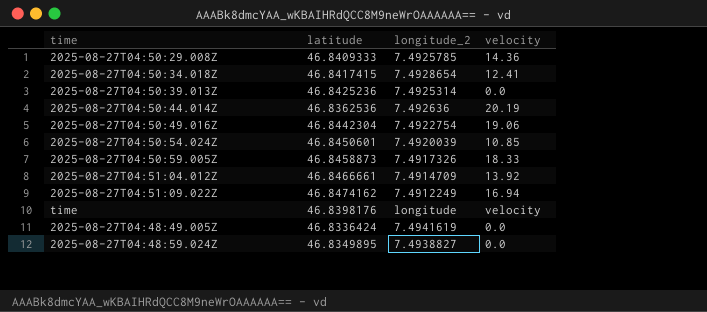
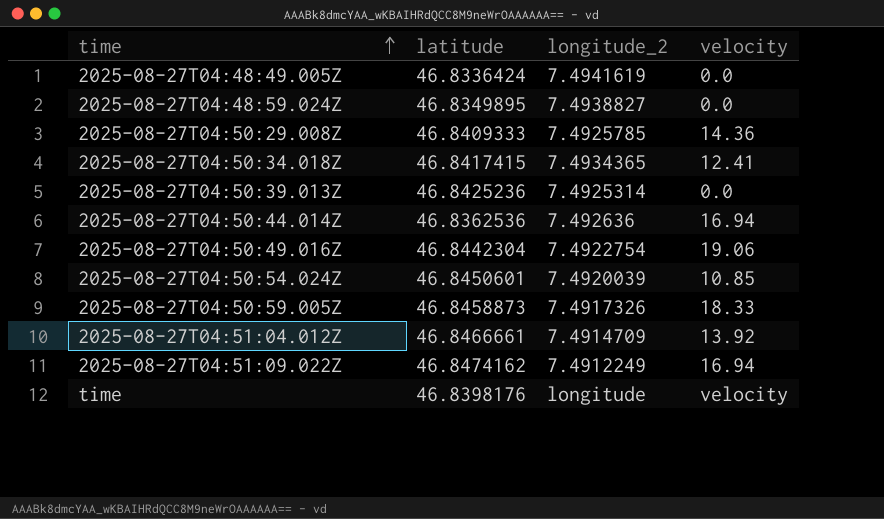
row order: none -> time ascending
2025-08-27T04:50:34.018Z | longitude_2: 7.4928654 -> 7.4934365
2025-08-27T04:50:44.014Z | velocity: 20.19 -> 16.94

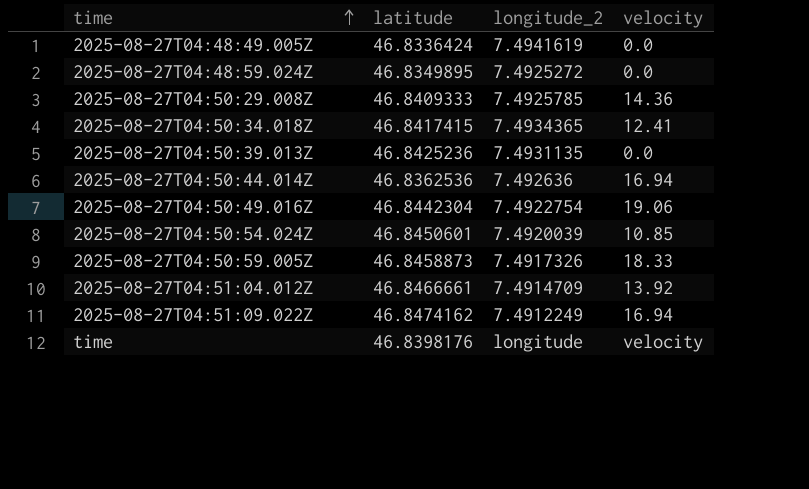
2025-08-27T04:48:59.024Z | longitude_2: 7.4938827 -> 7.4925272
2025-08-27T04:50:39.013Z | longitude_2: 7.4925314 -> 7.4931135

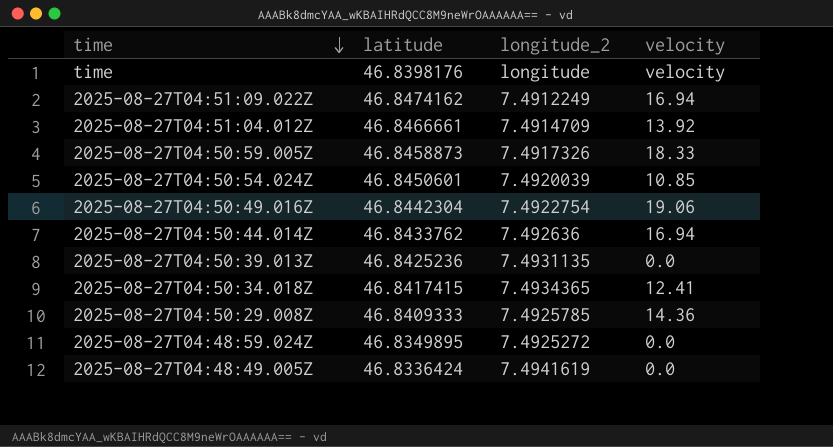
row order: time ascending -> time descending
2025-08-27T04:50:44.014Z | latitude: 46.8362536 -> 46.8433762

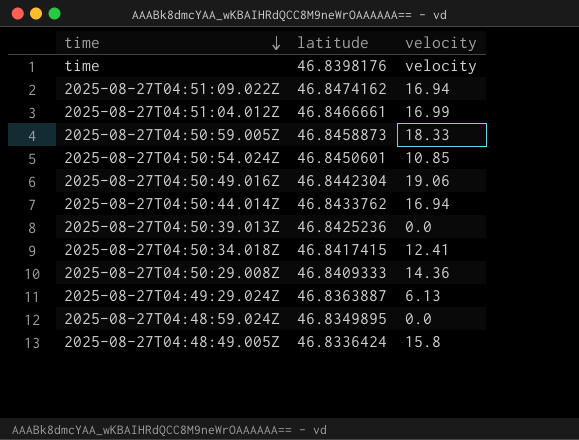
column longitude_2 | position: 3 -> none
2025-08-27T04:51:04.012Z | velocity: 13.92 -> 16.99
row 2025-08-27T04:49:29.024Z: none -> 46.8363887 | 6.13
2025-08-27T04:48:49.005Z | velocity: 0.0 -> 15.8

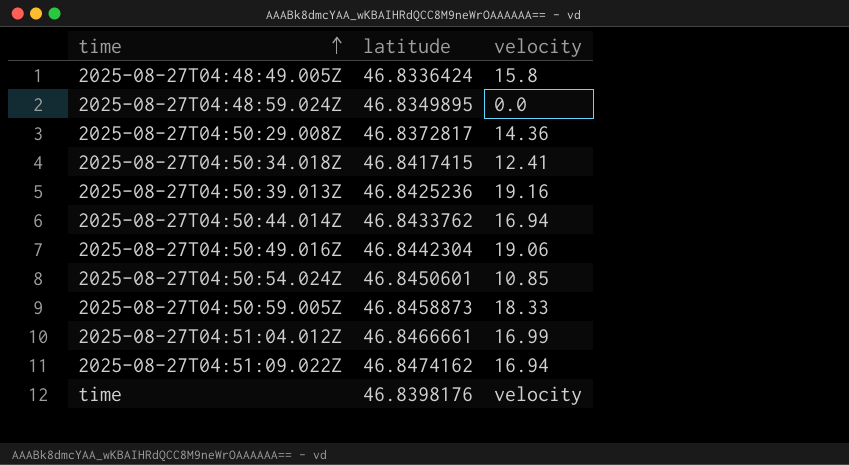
row order: time descending -> time ascending
row 2025-08-27T04:49:29.024Z: 46.8363887 | 6.13 -> none
2025-08-27T04:50:29.008Z | latitude: 46.8409333 -> 46.8372817
2025-08-27T04:50:39.013Z | velocity: 0.0 -> 19.16

